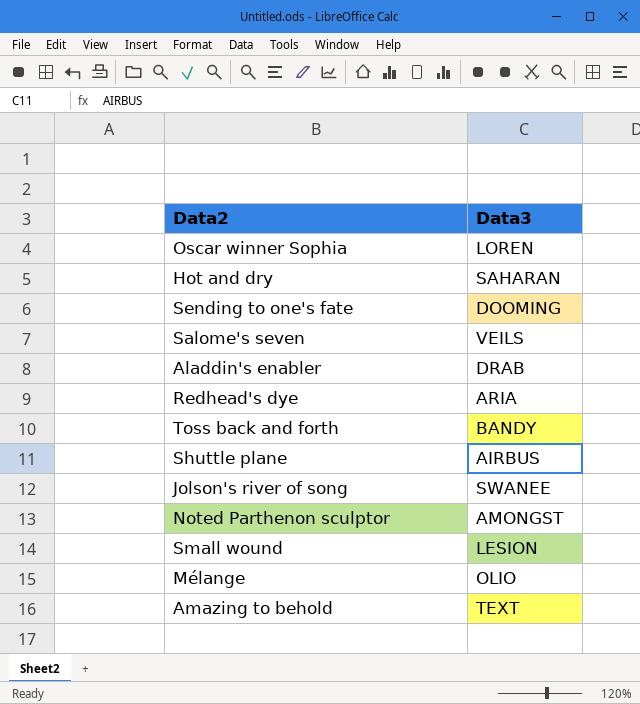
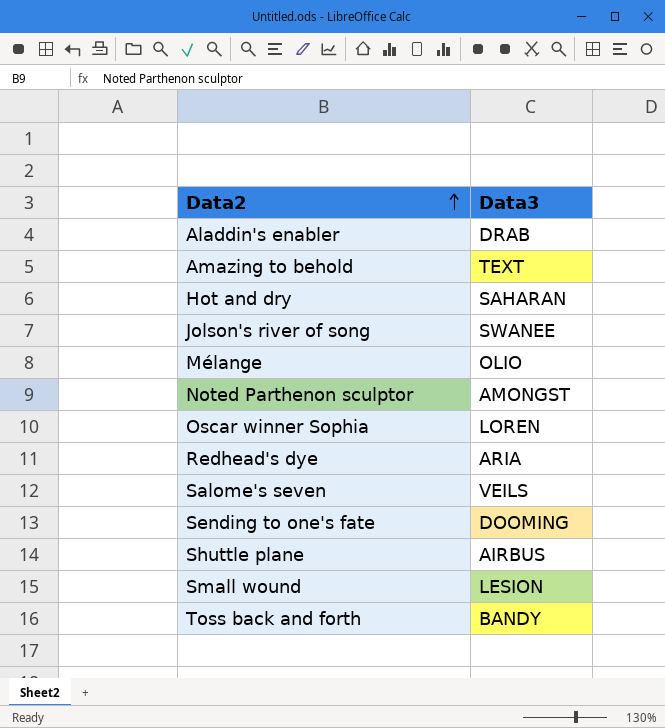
row order: none -> Data2 ascending

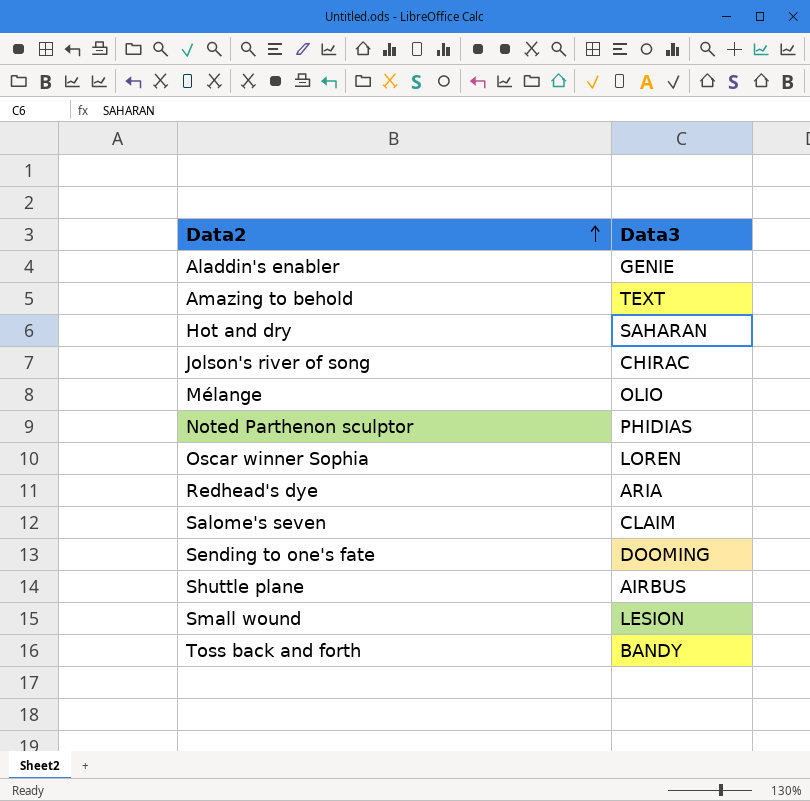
Aladdin's enabler | Data3: DRAB -> GENIE
Jolson's river of song | Data3: SWANEE -> CHIRAC
Noted Parthenon sculptor | Data3: AMONGST -> PHIDIAS
Salome's seven | Data3: VEILS -> CLAIM

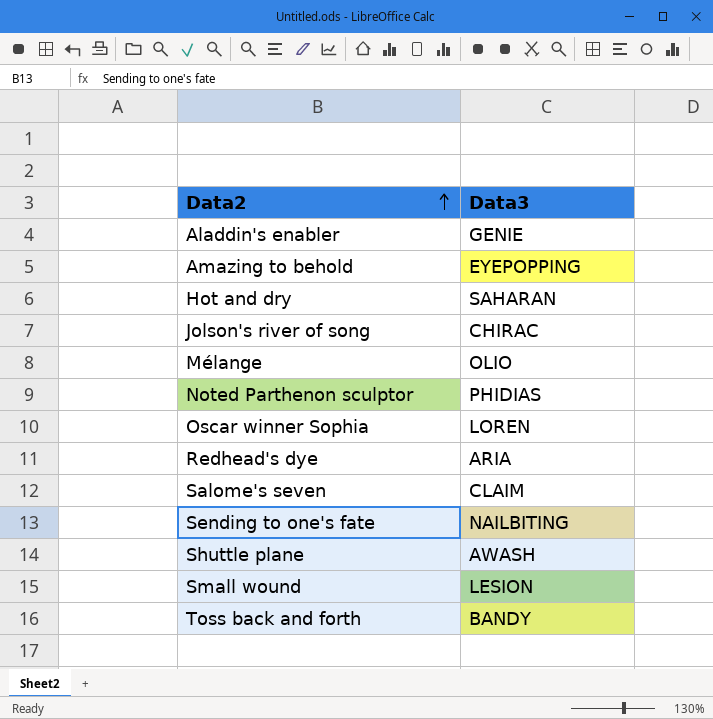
Amazing to behold | Data3: TEXT -> EYEPOPPING
Sending to one's fate | Data3: DOOMING -> NAILBITING
Shuttle plane | Data3: AIRBUS -> AWASH

